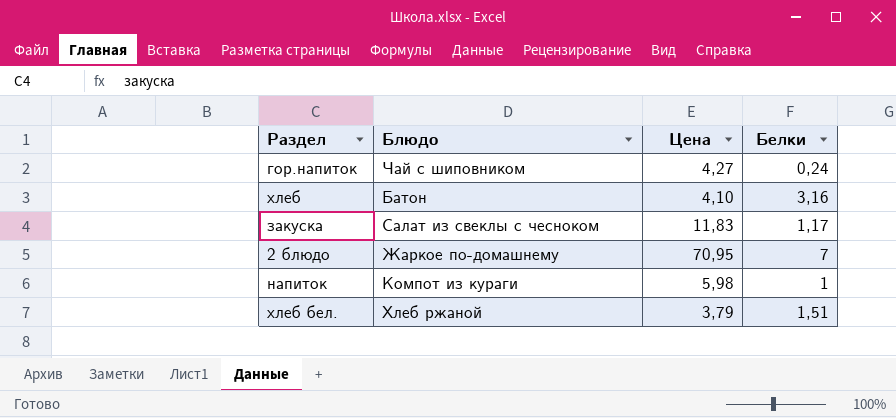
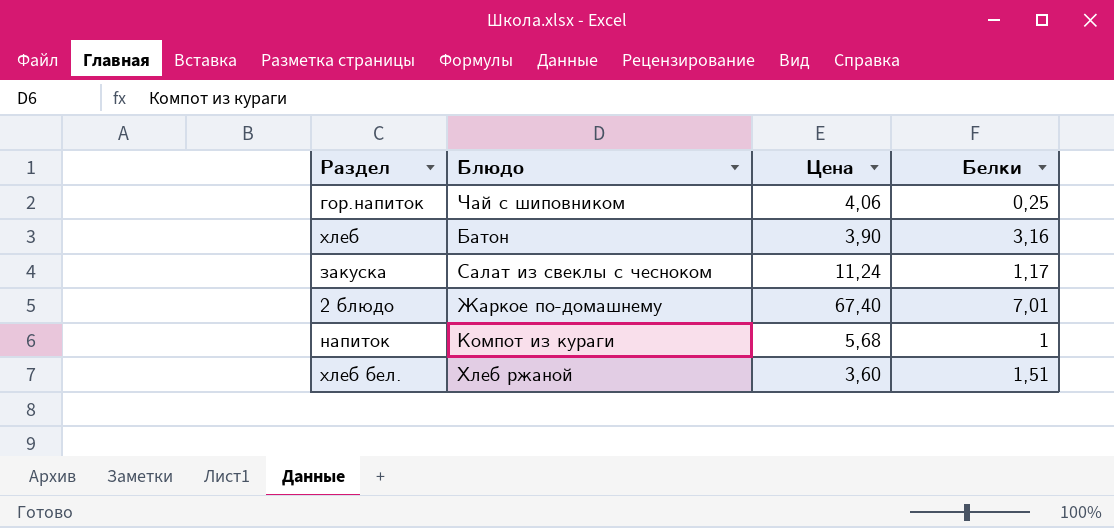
гор.напиток | Цена: 4,27 -> 4,06
гор.напиток | Белки: 0,24 -> 0,25
хлеб | Цена: 4,10 -> 3,90
закуска | Цена: 11,83 -> 11,24
2 блюдо | Цена: 70,95 -> 67,40
2 блюдо | Белки: 7 -> 7,01
напиток | Цена: 5,98 -> 5,68
хлеб бел. | Цена: 3,79 -> 3,60

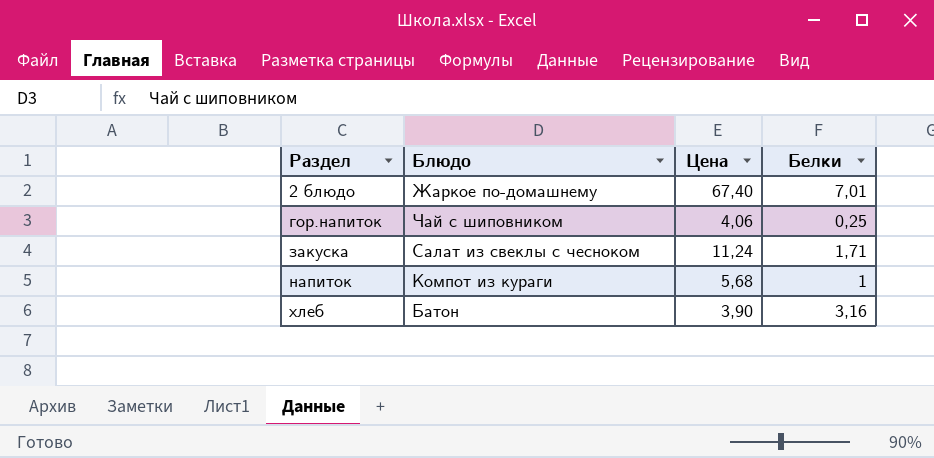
row order: none -> Раздел ascending
row хлеб бел.: Хлеб ржаной | 3,60 | 1,51 -> none
закуска | Белки: 1,17 -> 1,71

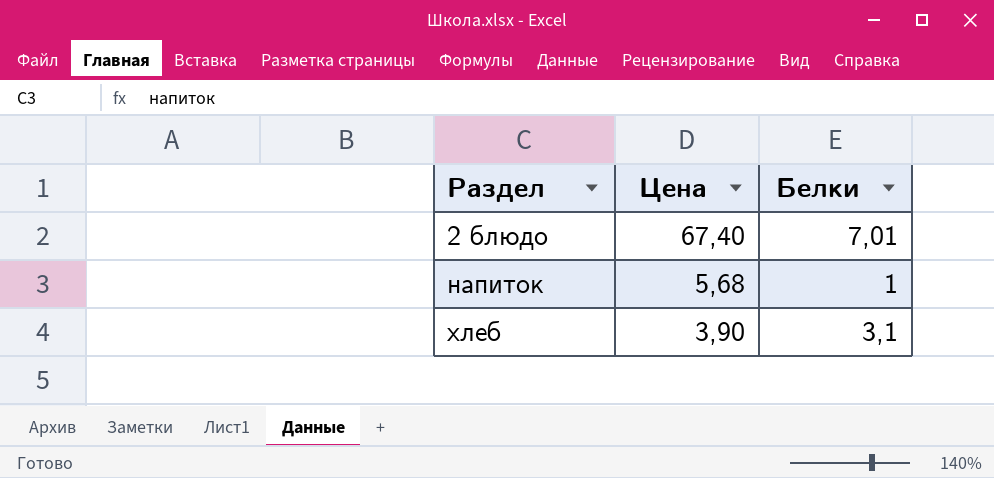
column Блюдо | position: 2 -> none
row гор.напиток: Чай с шиповником | 4,06 | 0,25 -> none
row закуска: Салат из свеклы с чесноком | 11,24 | 1,71 -> none
хлеб | Белки: 3,16 -> 3,1

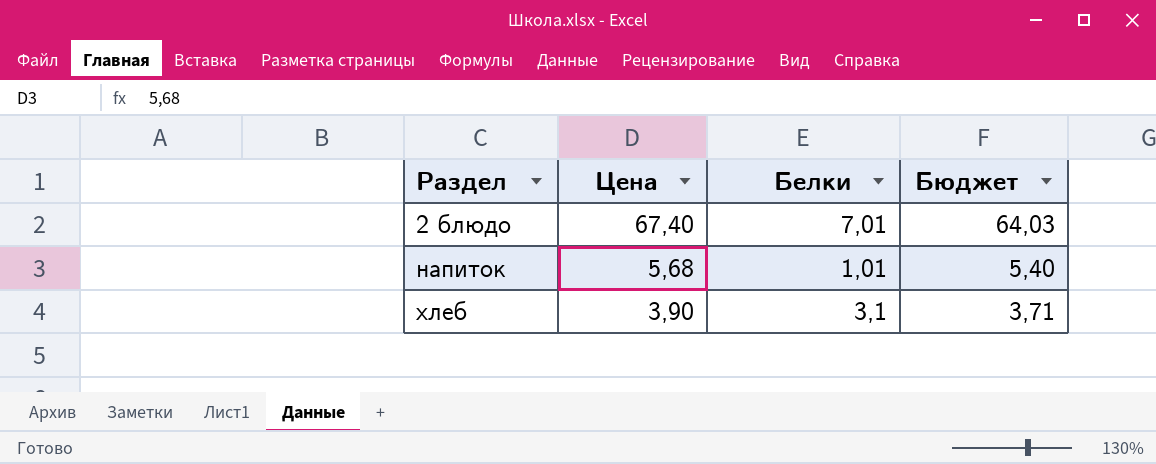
column Бюджет | formula: none -> [Цена] * 0,95
напиток | Белки: 1 -> 1,01

